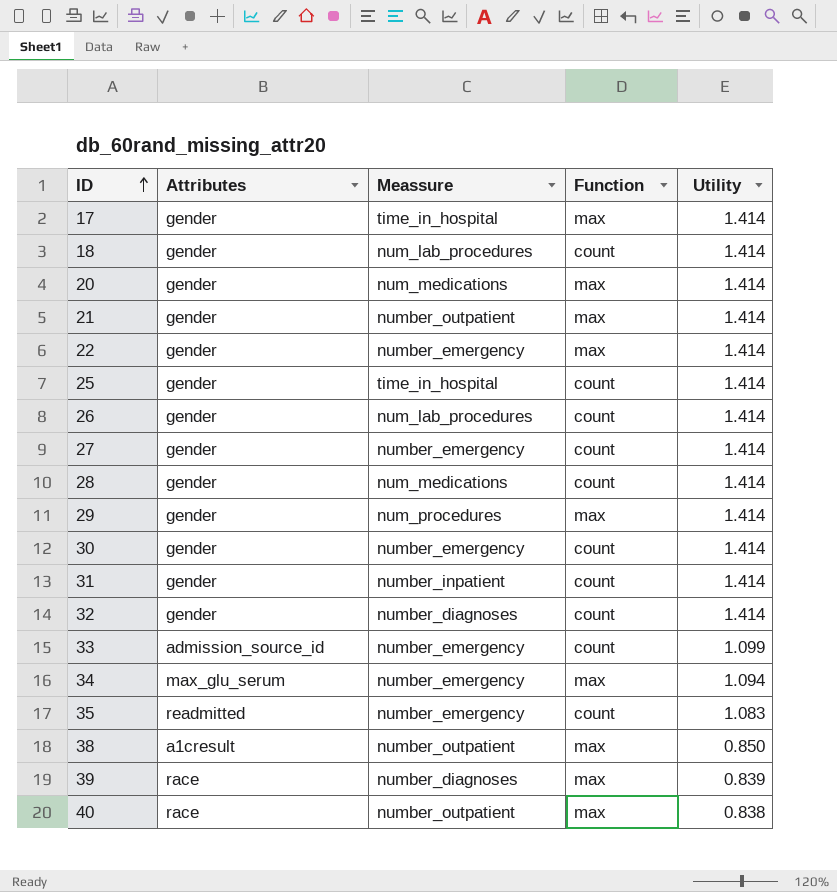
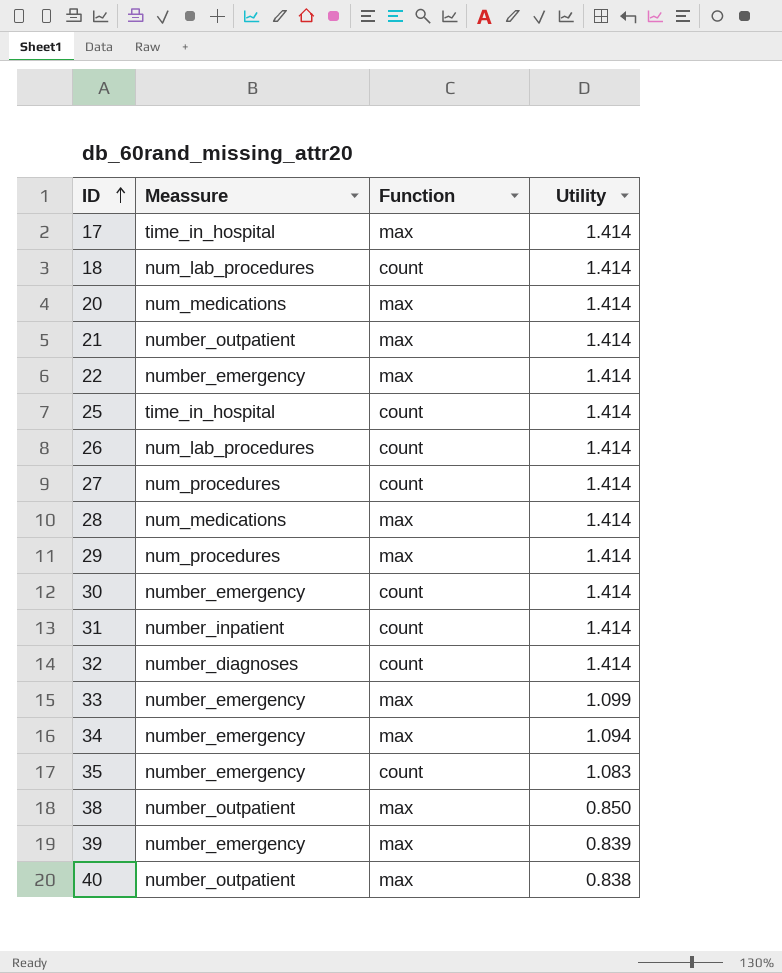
column Attributes | position: 2 -> none
27 | Meassure: number_emergency -> num_procedures
28 | Function: count -> max
33 | Function: count -> max
39 | Meassure: number_diagnoses -> number_emergency

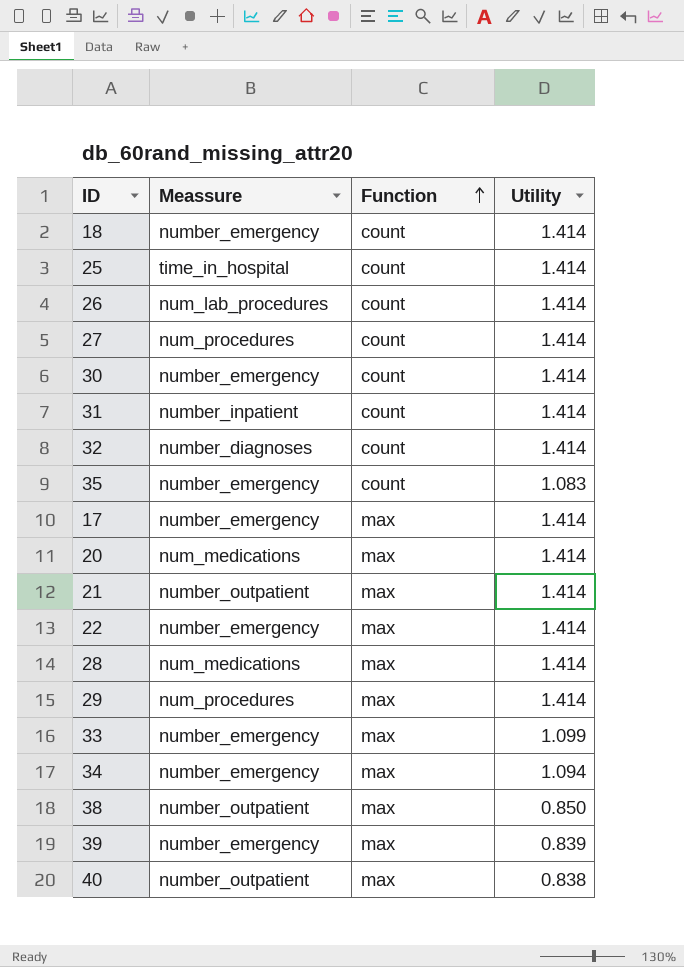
row order: ID ascending -> Function ascending
18 | Meassure: num_lab_procedures -> number_emergency
17 | Meassure: time_in_hospital -> number_emergency

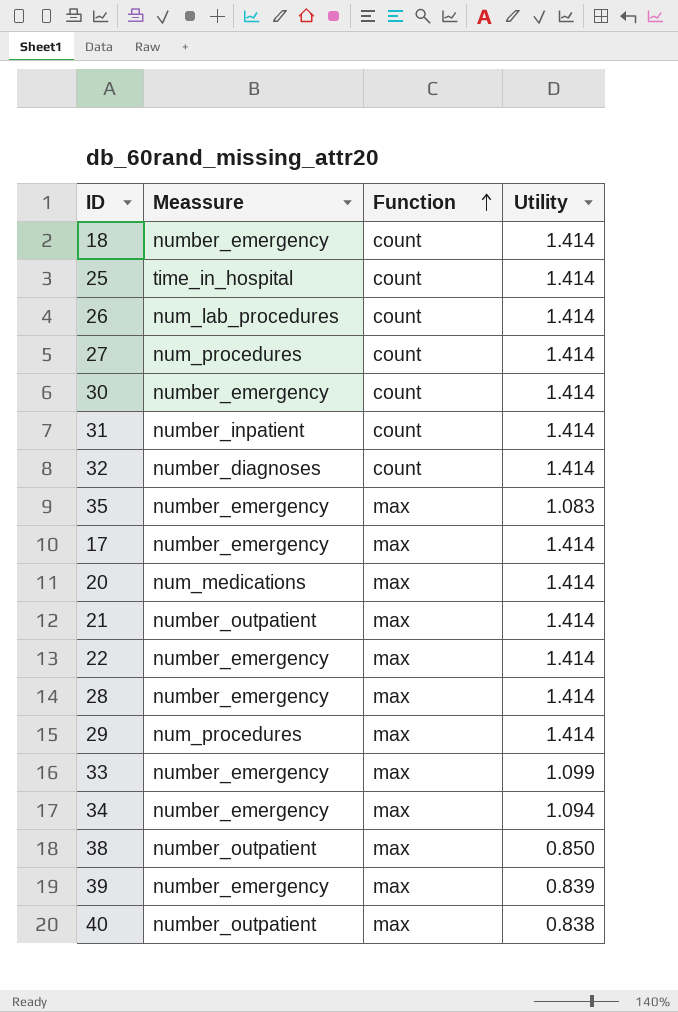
35 | Function: count -> max
28 | Meassure: num_medications -> number_emergency

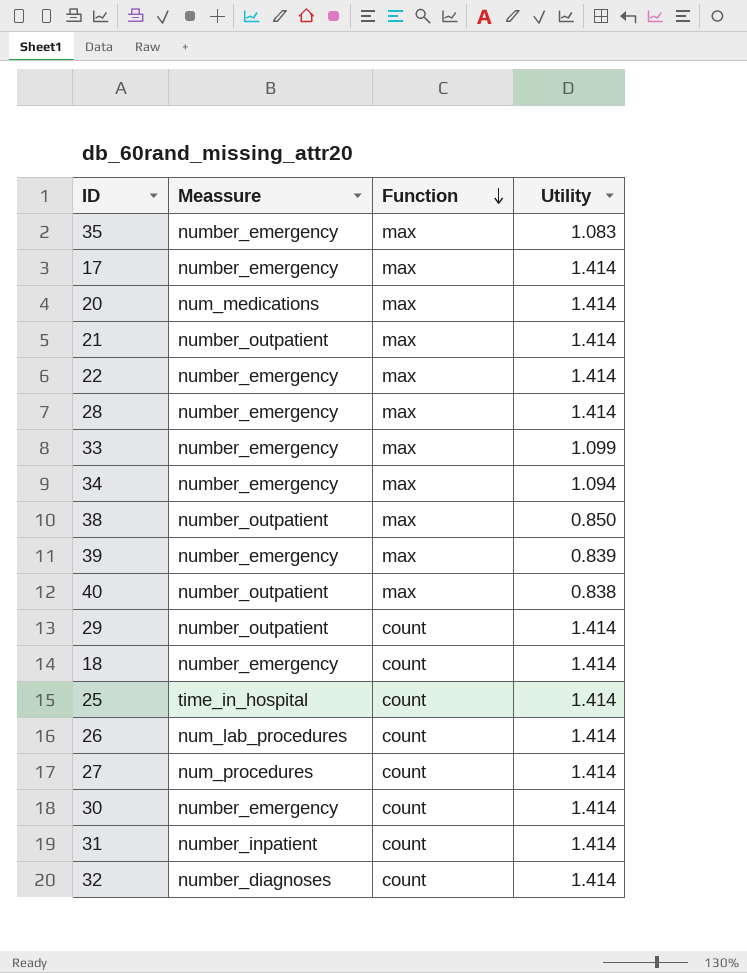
row order: Function ascending -> Function descending
29 | Meassure: num_procedures -> number_outpatient
29 | Function: max -> count

